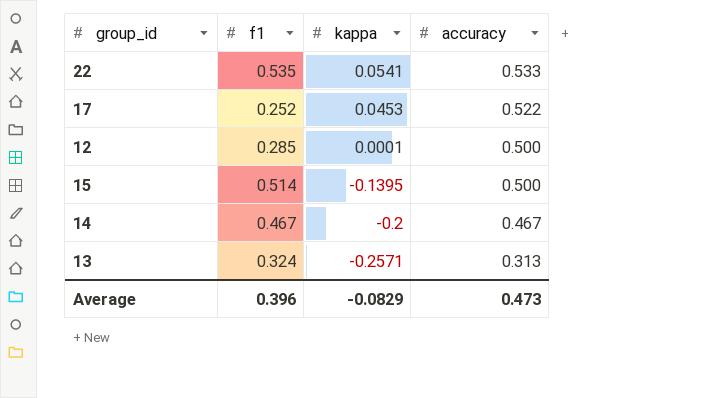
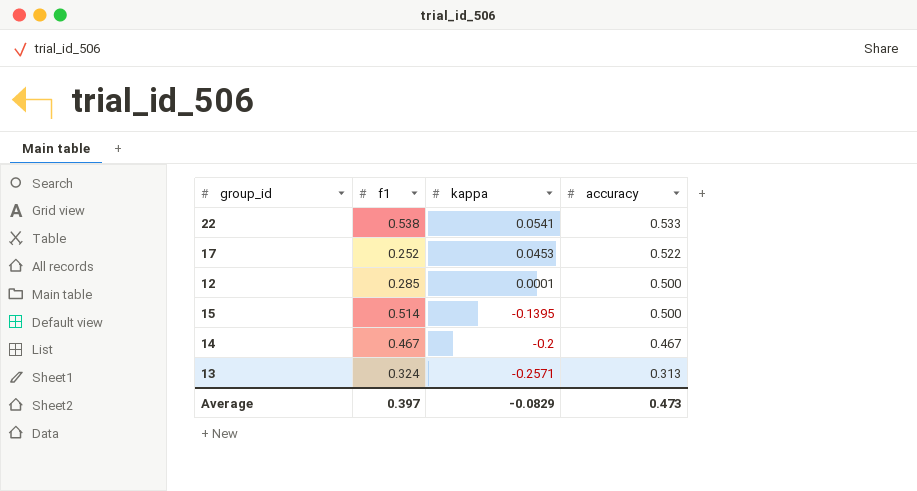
22 | f1: 0.535 -> 0.538
Average | f1: 0.396 -> 0.397

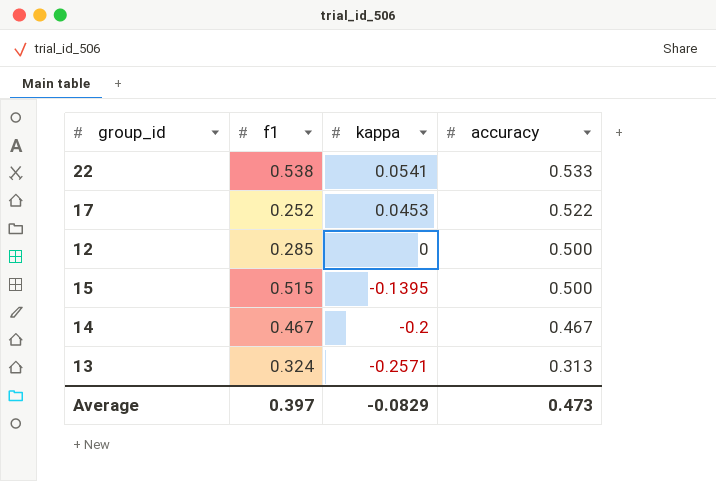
12 | kappa: 0.0001 -> 0
15 | f1: 0.514 -> 0.515

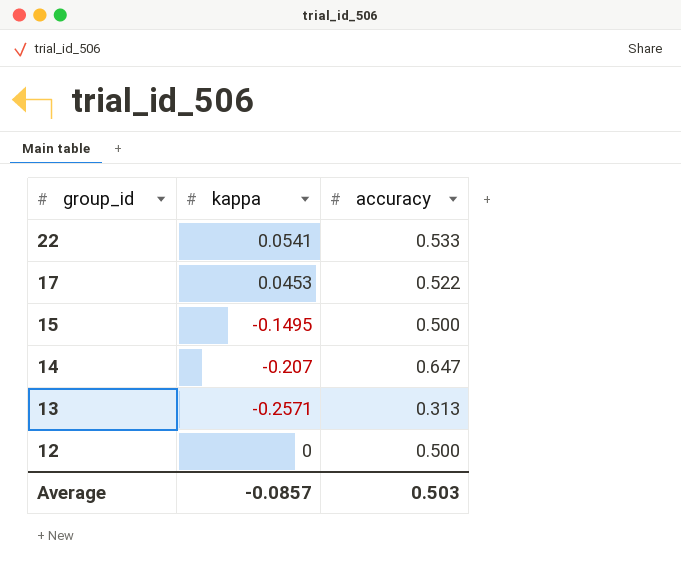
row order: kappa descending -> group_id descending
column f1 | position: 2 -> none
15 | kappa: -0.1395 -> -0.1495
14 | kappa: -0.2 -> -0.207
14 | accuracy: 0.467 -> 0.647
Average | kappa: -0.0829 -> -0.0857
Average | accuracy: 0.473 -> 0.503

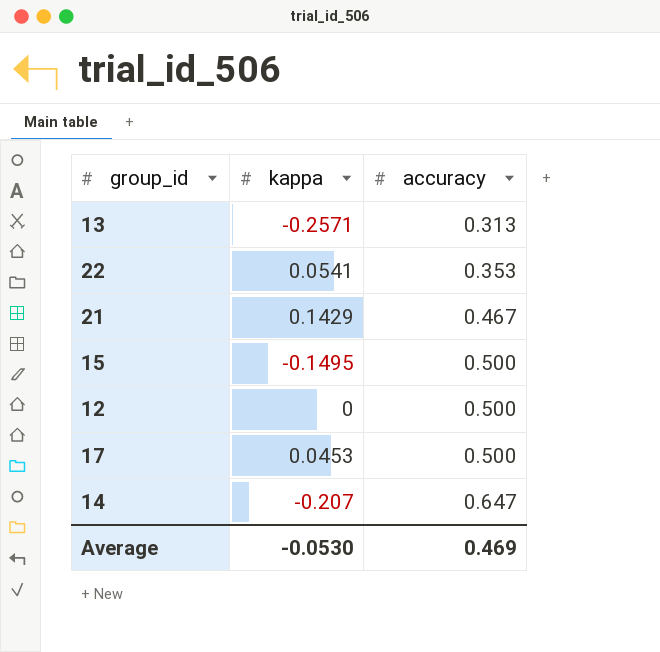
row order: group_id descending -> accuracy ascending
22 | accuracy: 0.533 -> 0.353
row 21: none -> 0.1429 | 0.467
17 | accuracy: 0.522 -> 0.500
Average | kappa: -0.0857 -> -0.0530
Average | accuracy: 0.503 -> 0.469

